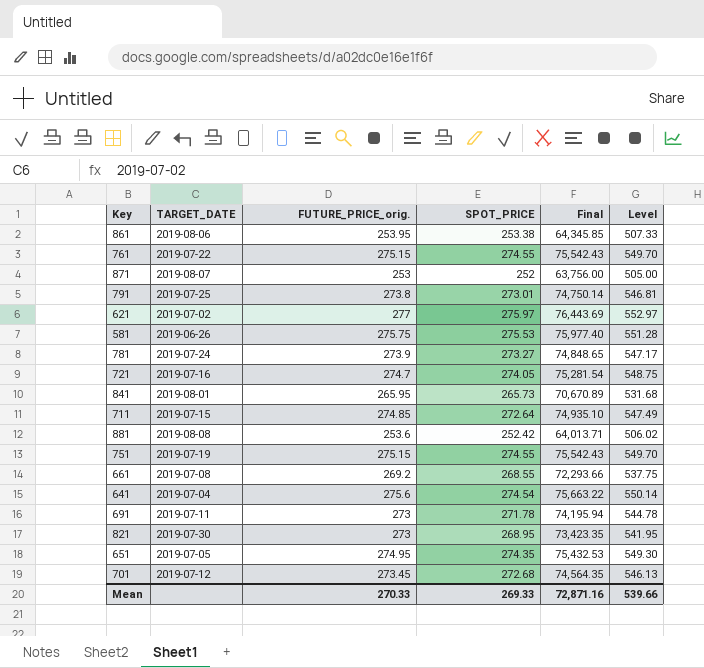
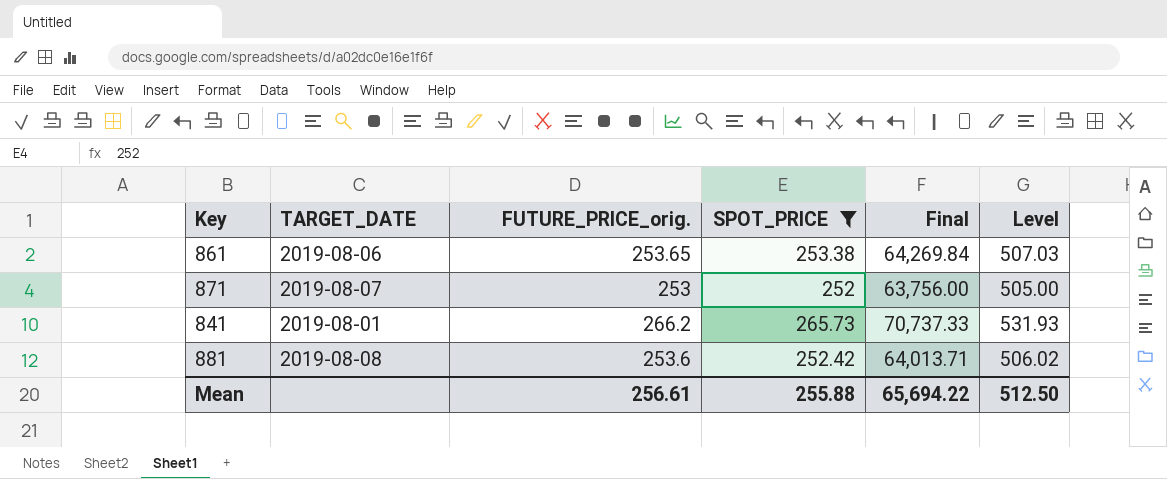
filter: none -> SPOT_PRICE <= 265.73
861 | FUTURE_PRICE_orig.: 253.95 -> 253.65
861 | Final: 64,345.85 -> 64,269.84
861 | Level: 507.33 -> 507.03
841 | FUTURE_PRICE_orig.: 265.95 -> 266.2
841 | Final: 70,670.89 -> 70,737.33
841 | Level: 531.68 -> 531.93
Mean | FUTURE_PRICE_orig.: 270.33 -> 256.61
Mean | SPOT_PRICE: 269.33 -> 255.88
Mean | Final: 72,871.16 -> 65,694.22
Mean | Level: 539.66 -> 512.50

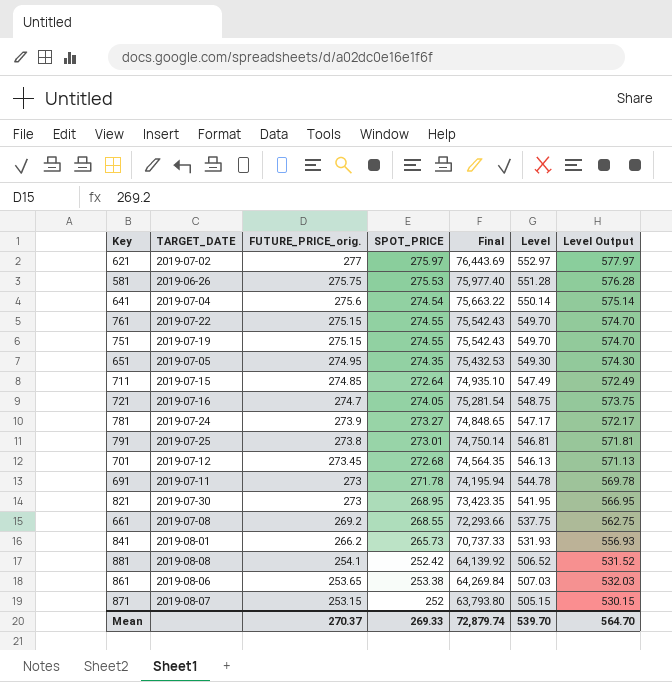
filter: SPOT_PRICE <= 265.73 -> none
row order: none -> FUTURE_PRICE_orig. descending
column Level Output | formula: none -> [Level] + 25
881 | FUTURE_PRICE_orig.: 253.6 -> 254.1
881 | Final: 64,013.71 -> 64,139.92
881 | Level: 506.02 -> 506.52
871 | FUTURE_PRICE_orig.: 253 -> 253.15
871 | Final: 63,756.00 -> 63,793.80
871 | Level: 505.00 -> 505.15
Mean | FUTURE_PRICE_orig.: 256.61 -> 270.37
Mean | SPOT_PRICE: 255.88 -> 269.33
Mean | Final: 65,694.22 -> 72,879.74
Mean | Level: 512.50 -> 539.70

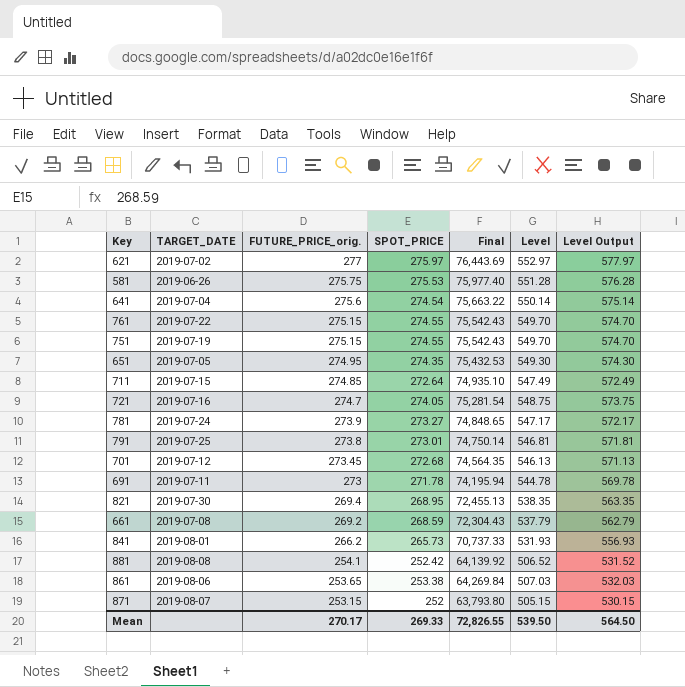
821 | FUTURE_PRICE_orig.: 273 -> 269.4
821 | Final: 73,423.35 -> 72,455.13
821 | Level: 541.95 -> 538.35
821 | Level Output: 566.95 -> 563.35
661 | SPOT_PRICE: 268.55 -> 268.59
661 | Final: 72,293.66 -> 72,304.43
661 | Level: 537.75 -> 537.79
661 | Level Output: 562.75 -> 562.79
Mean | FUTURE_PRICE_orig.: 270.37 -> 270.17
Mean | Final: 72,879.74 -> 72,826.55
Mean | Level: 539.70 -> 539.50
Mean | Level Output: 564.70 -> 564.50

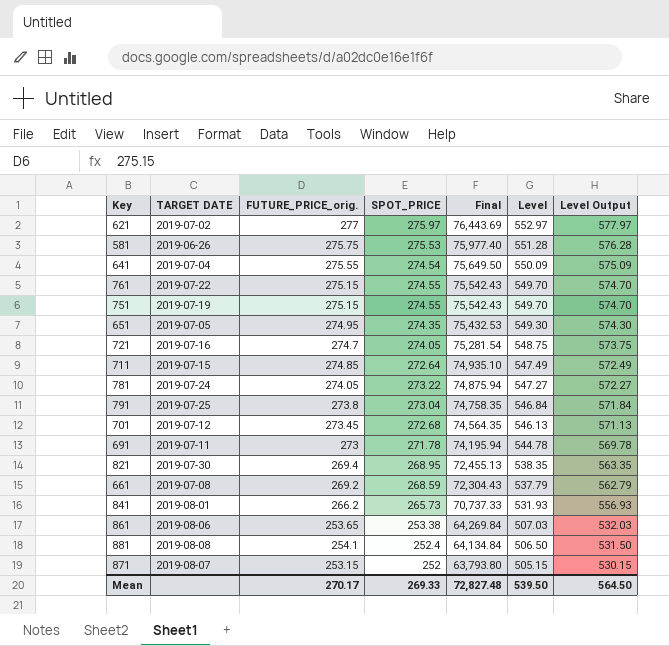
row order: FUTURE_PRICE_orig. descending -> Final descending
column name: TARGET_DATE -> TARGET DATE
641 | FUTURE_PRICE_orig.: 275.6 -> 275.55
641 | Final: 75,663.22 -> 75,649.50
641 | Level: 550.14 -> 550.09
641 | Level Output: 575.14 -> 575.09
781 | FUTURE_PRICE_orig.: 273.9 -> 274.05
781 | SPOT_PRICE: 273.27 -> 273.22
781 | Final: 74,848.65 -> 74,875.94
781 | Level: 547.17 -> 547.27
781 | Level Output: 572.17 -> 572.27
791 | SPOT_PRICE: 273.01 -> 273.04
791 | Final: 74,750.14 -> 74,758.35
791 | Level: 546.81 -> 546.84
791 | Level Output: 571.81 -> 571.84
881 | SPOT_PRICE: 252.42 -> 252.4
881 | Final: 64,139.92 -> 64,134.84
881 | Level: 506.52 -> 506.50
881 | Level Output: 531.52 -> 531.50
Mean | Final: 72,826.55 -> 72,827.48

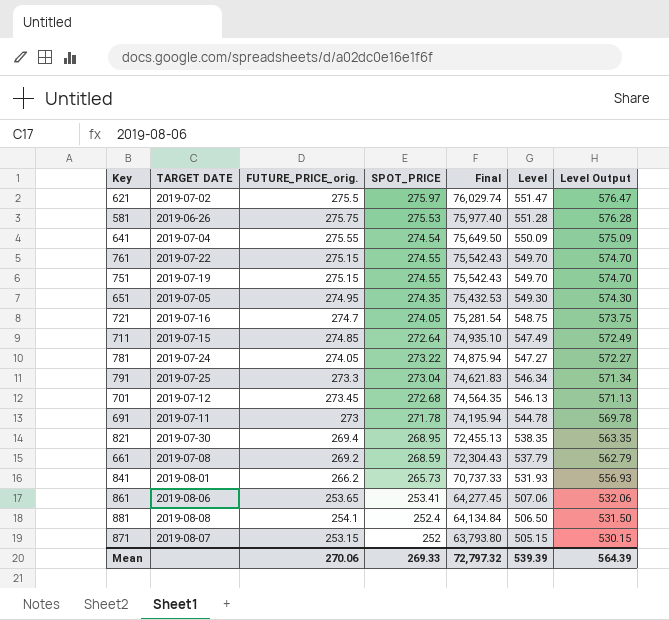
621 | FUTURE_PRICE_orig.: 277 -> 275.5
621 | Final: 76,443.69 -> 76,029.74
621 | Level: 552.97 -> 551.47
621 | Level Output: 577.97 -> 576.47
791 | FUTURE_PRICE_orig.: 273.8 -> 273.3
791 | Final: 74,758.35 -> 74,621.83
791 | Level: 546.84 -> 546.34
791 | Level Output: 571.84 -> 571.34
861 | SPOT_PRICE: 253.38 -> 253.41
861 | Final: 64,269.84 -> 64,277.45
861 | Level: 507.03 -> 507.06
861 | Level Output: 532.03 -> 532.06
Mean | FUTURE_PRICE_orig.: 270.17 -> 270.06
Mean | Final: 72,827.48 -> 72,797.32
Mean | Level: 539.50 -> 539.39
Mean | Level Output: 564.50 -> 564.39

